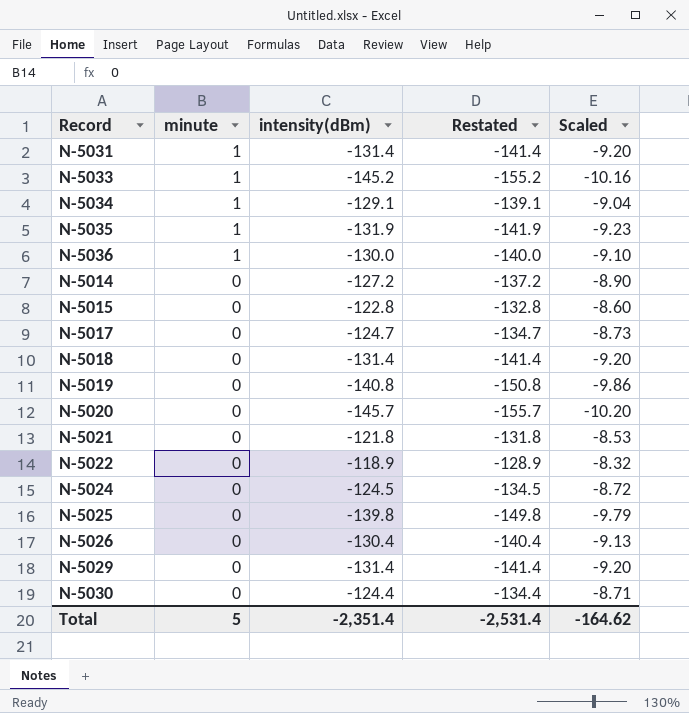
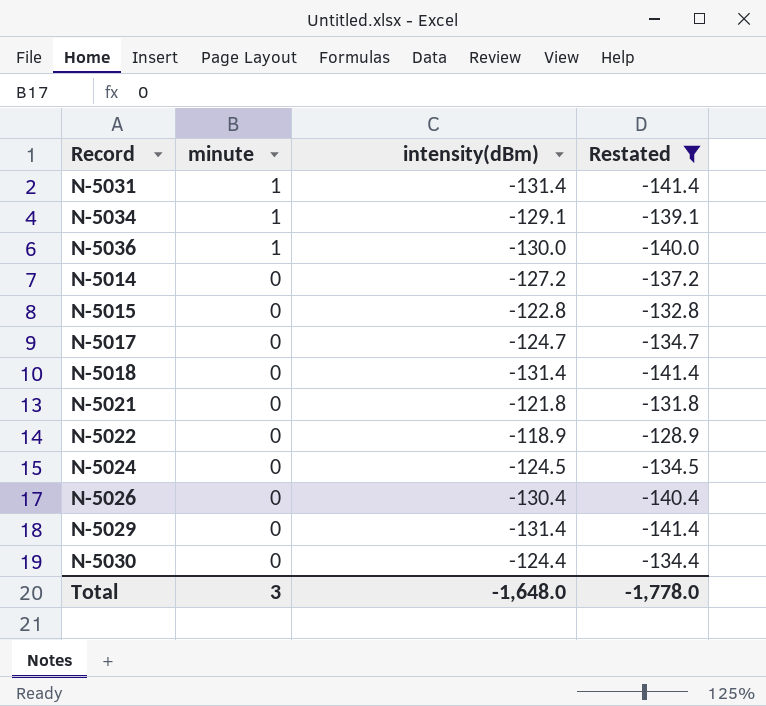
filter: none -> Restated >= -141.4
column Scaled | formula: [intensity(dBm)] * 0.07 -> none
Total | minute: 5 -> 3
Total | intensity(dBm): -2,351.4 -> -1,648.0
Total | Restated: -2,531.4 -> -1,778.0

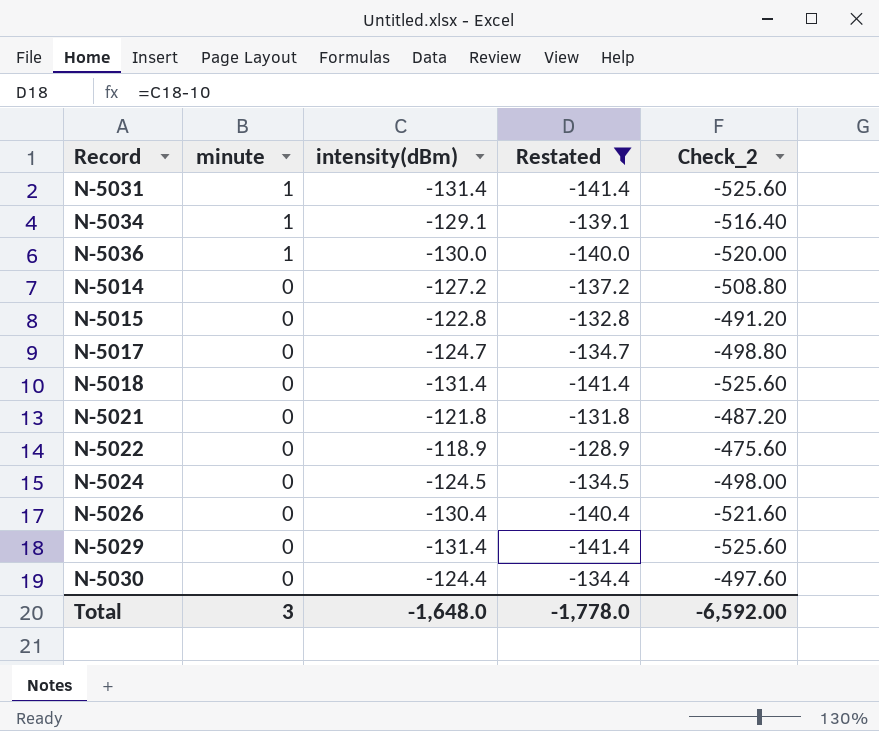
column Check_2 | formula: none -> [intensity(dBm)] * 4

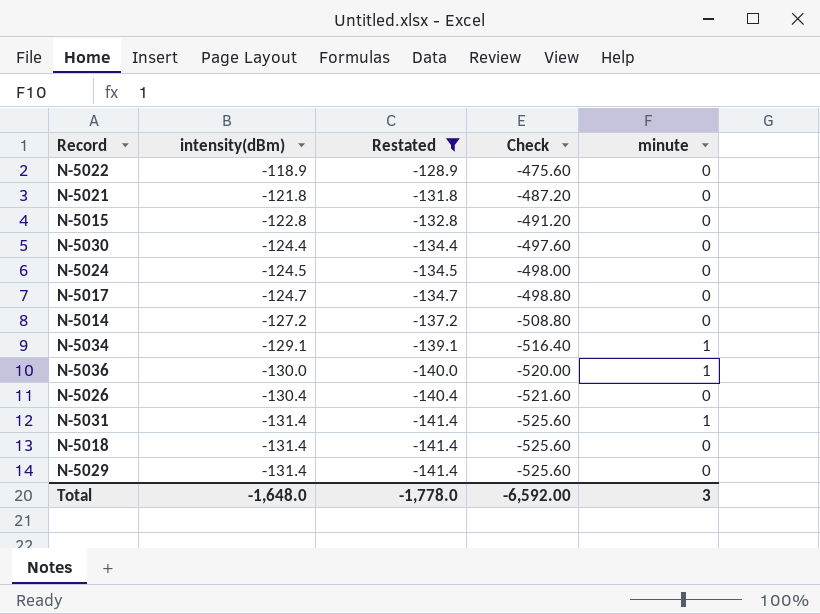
row order: minute descending -> intensity(dBm) descending
column name: Check_2 -> Check
column minute | position: 2 -> 5

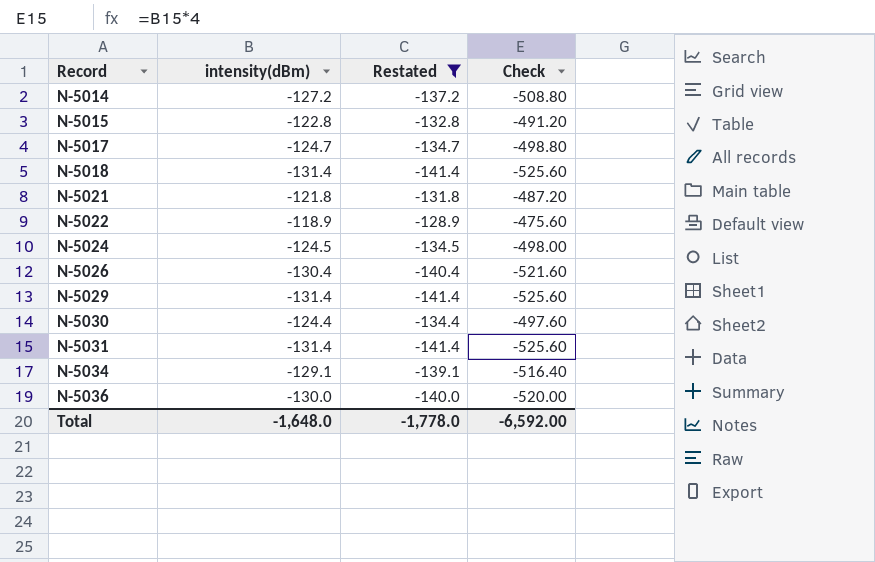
row order: intensity(dBm) descending -> Record ascending
column minute | position: 5 -> none

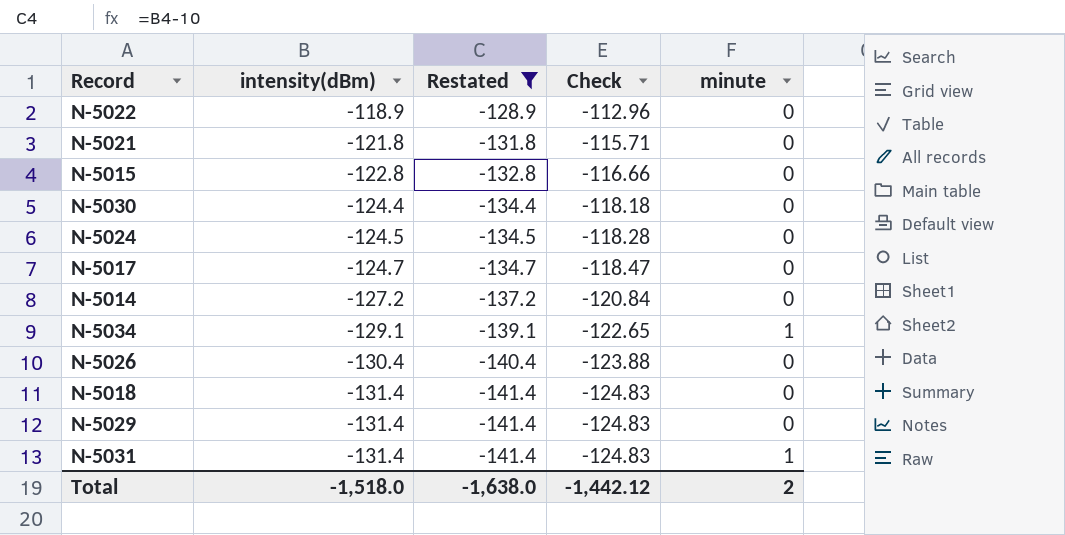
row order: Record ascending -> intensity(dBm) descending
column Check | formula: [intensity(dBm)] * 4 -> [intensity(dBm)] * 0.95
column minute | position: none -> 5
row N-5036: -130.0 | -140.0 | -520.00 -> none
Total | intensity(dBm): -1,648.0 -> -1,518.0
Total | Restated: -1,778.0 -> -1,638.0
Total | Check: -6,592.00 -> -1,442.12

